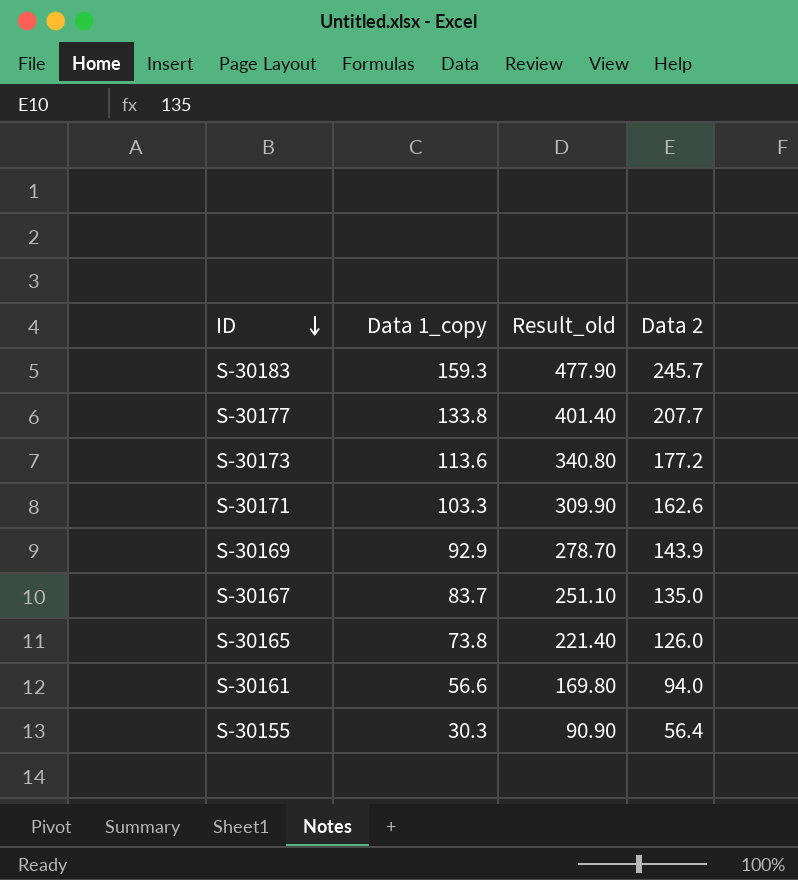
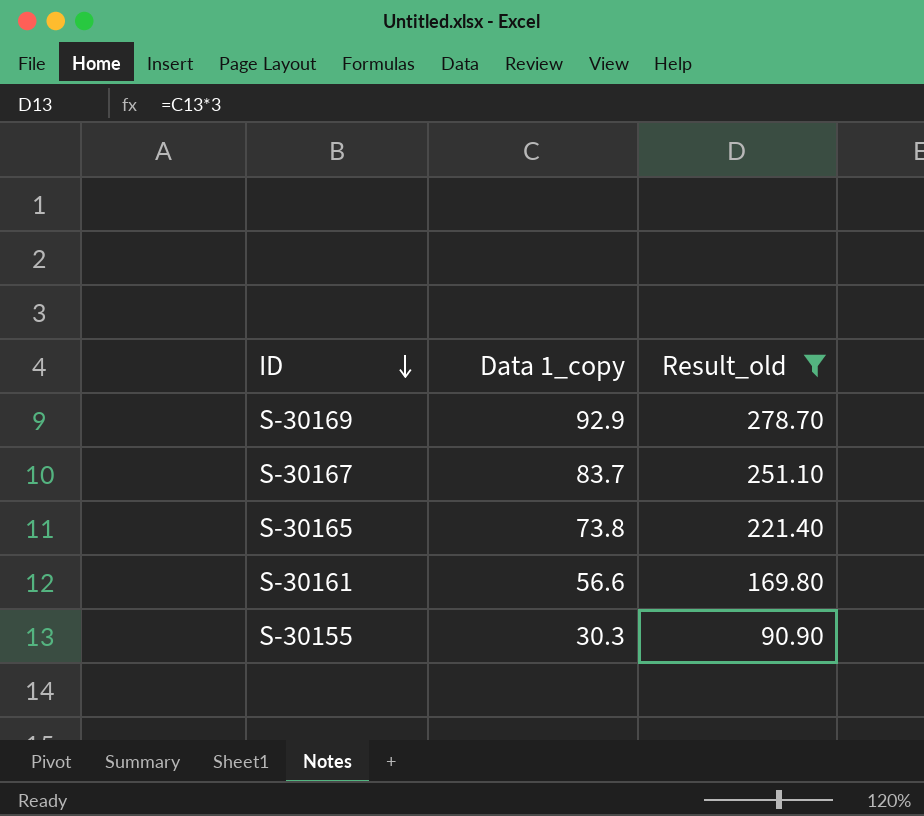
filter: none -> Result_old <= 278.70
column Data 2 | position: 4 -> none

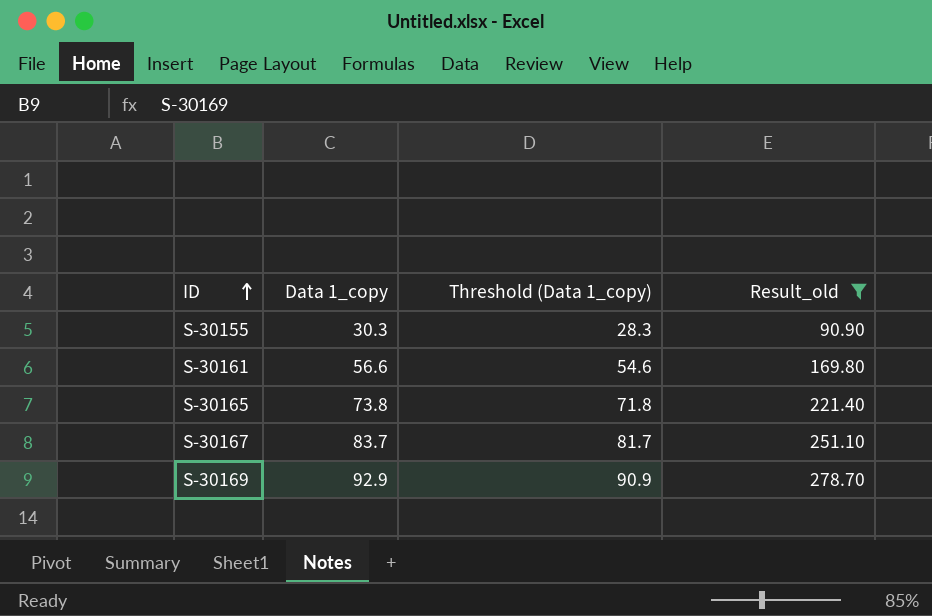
row order: ID descending -> ID ascending
column Threshold (Data 1_copy) | formula: none -> [Data 1_copy] - 2

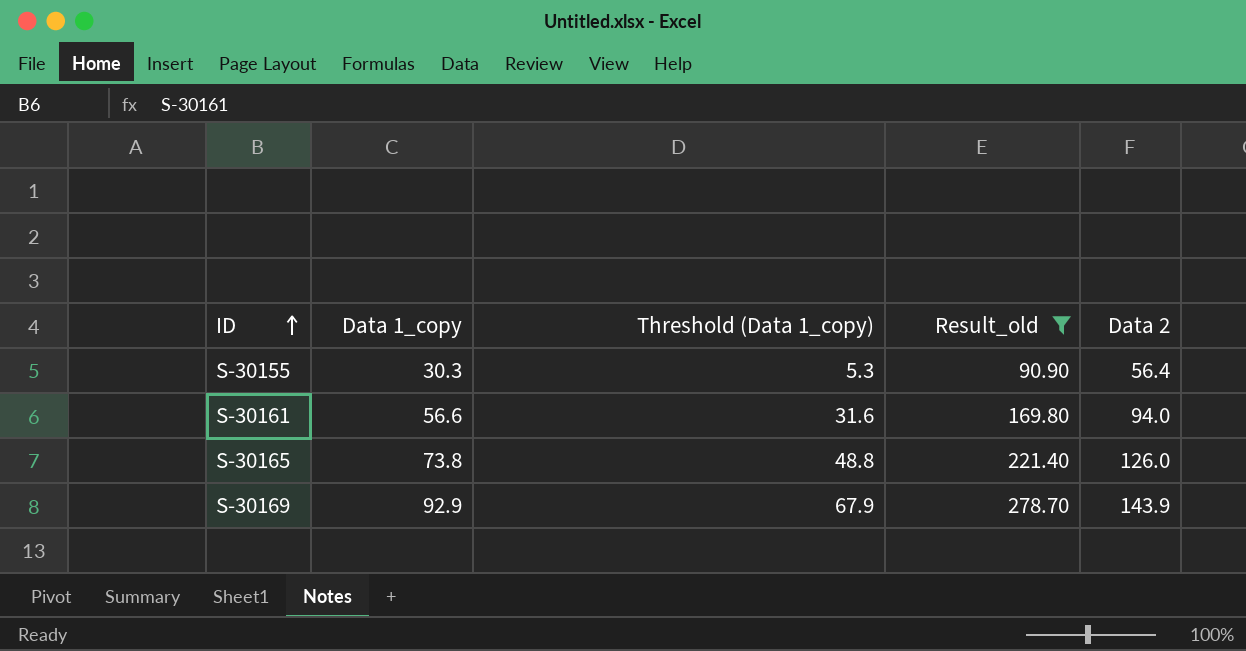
column Threshold (Data 1_copy) | formula: [Data 1_copy] - 2 -> [Data 1_copy] - 25
column Data 2 | position: none -> 5
row S-30167: 83.7 | 81.7 | 251.10 -> none

